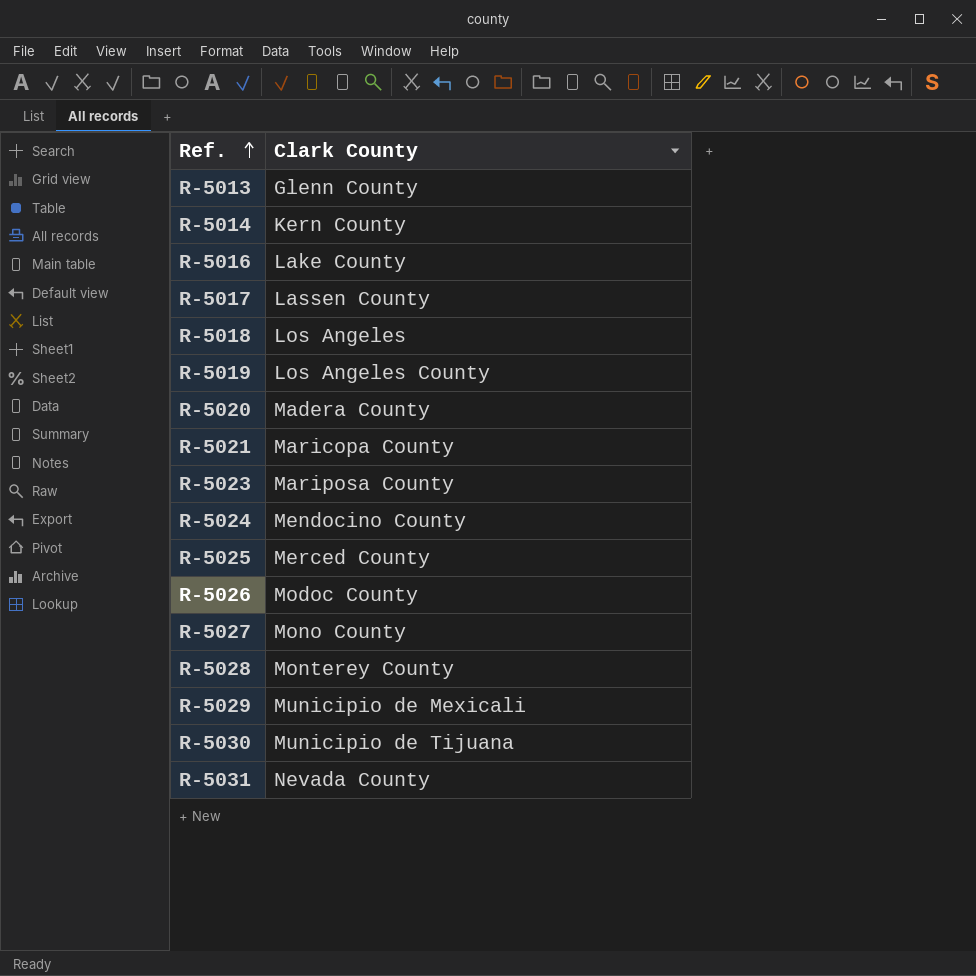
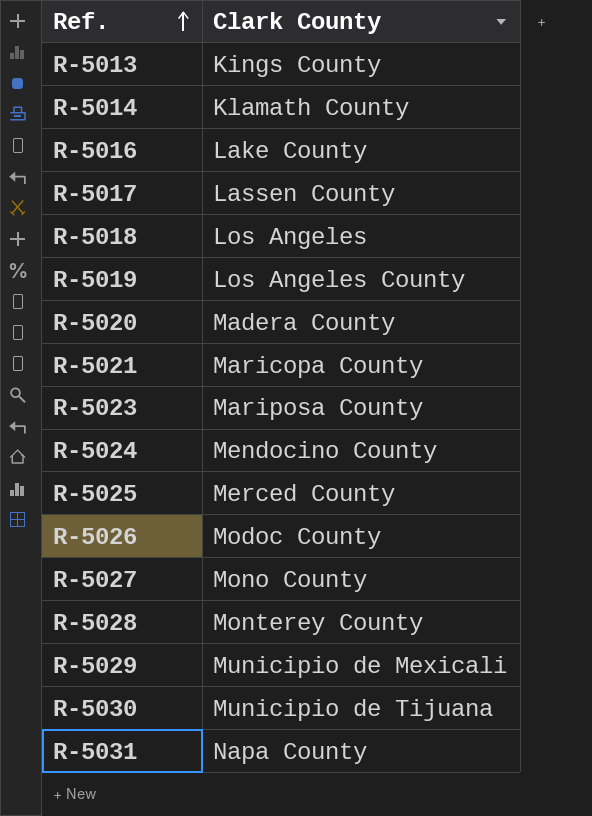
R-5013 | Clark County: Glenn County -> Kings County
R-5014 | Clark County: Kern County -> Klamath County
R-5031 | Clark County: Nevada County -> Napa County

